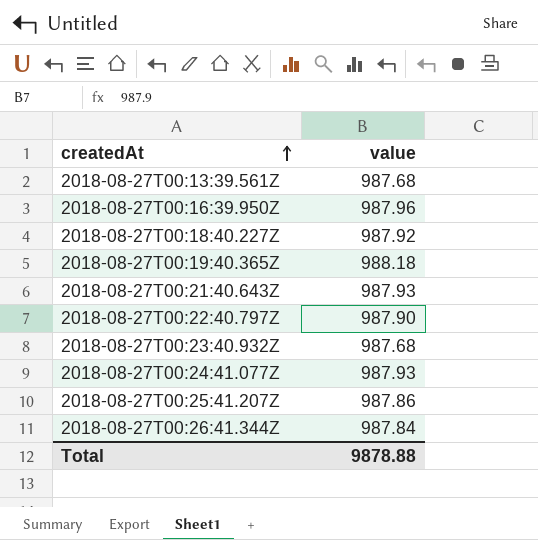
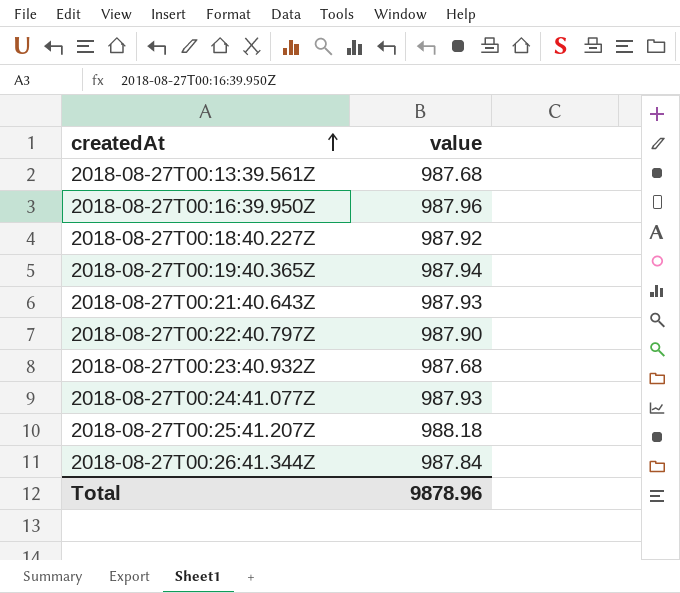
2018-08-27T00:19:40.365Z | value: 988.18 -> 987.94
2018-08-27T00:25:41.207Z | value: 987.86 -> 988.18
Total | value: 9878.88 -> 9878.96

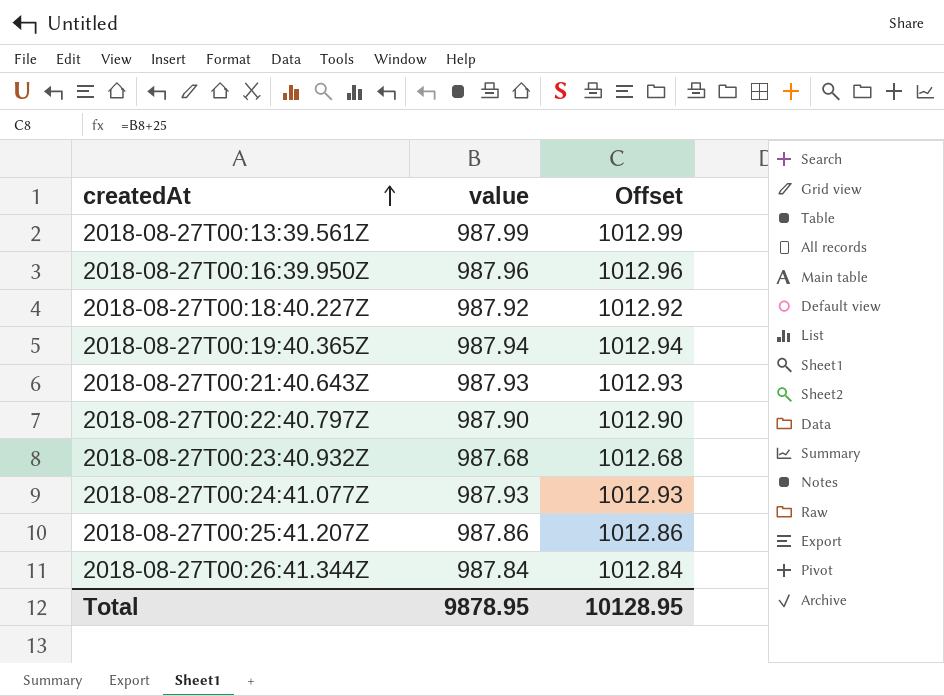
column Offset | formula: none -> [value] + 25
2018-08-27T00:13:39.561Z | value: 987.68 -> 987.99
2018-08-27T00:25:41.207Z | value: 988.18 -> 987.86
Total | value: 9878.96 -> 9878.95

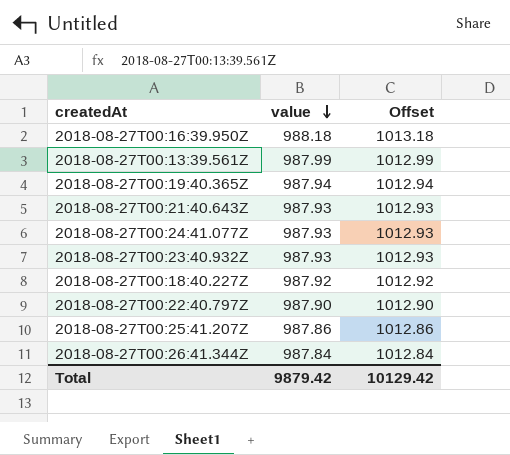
row order: createdAt ascending -> value descending
2018-08-27T00:16:39.950Z | value: 987.96 -> 988.18
2018-08-27T00:16:39.950Z | Offset: 1012.96 -> 1013.18
2018-08-27T00:23:40.932Z | value: 987.68 -> 987.93
2018-08-27T00:23:40.932Z | Offset: 1012.68 -> 1012.93
Total | value: 9878.95 -> 9879.42
Total | Offset: 10128.95 -> 10129.42

